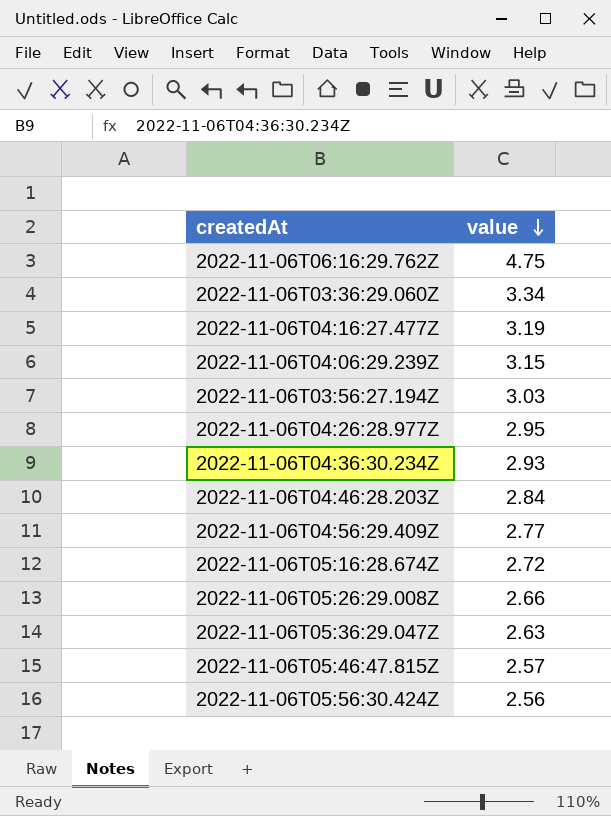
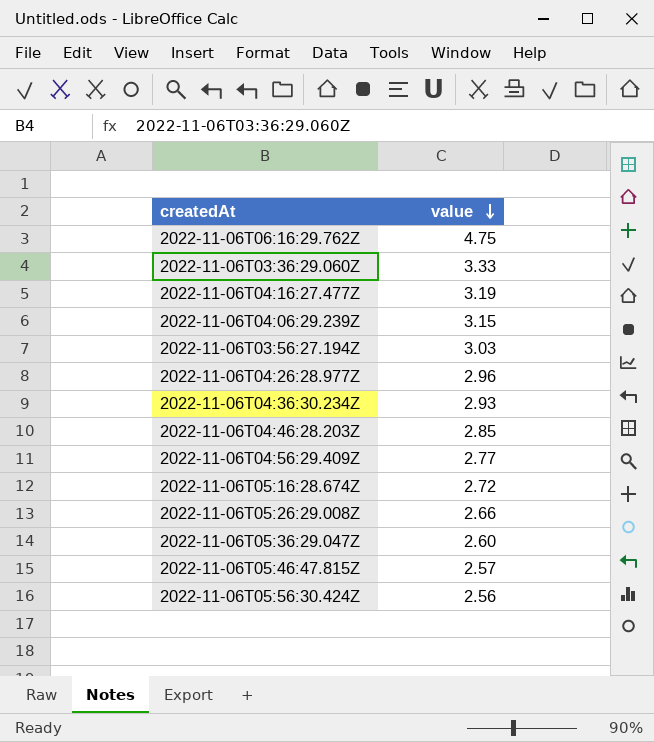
2022-11-06T03:36:29.060Z | value: 3.34 -> 3.33
2022-11-06T04:26:28.977Z | value: 2.95 -> 2.96
2022-11-06T04:46:28.203Z | value: 2.84 -> 2.85
2022-11-06T05:36:29.047Z | value: 2.63 -> 2.60

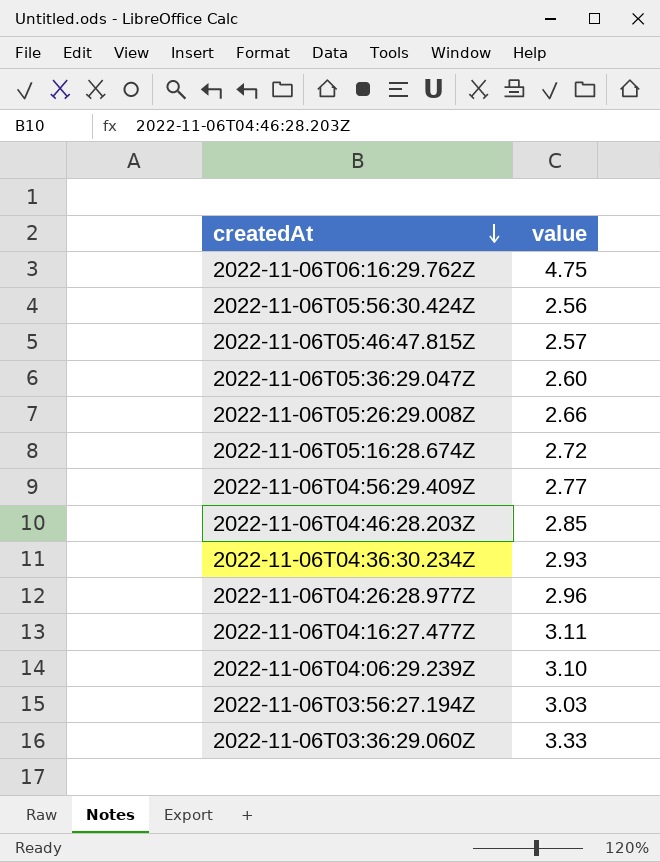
row order: value descending -> createdAt descending
2022-11-06T04:16:27.477Z | value: 3.19 -> 3.11
2022-11-06T04:06:29.239Z | value: 3.15 -> 3.10

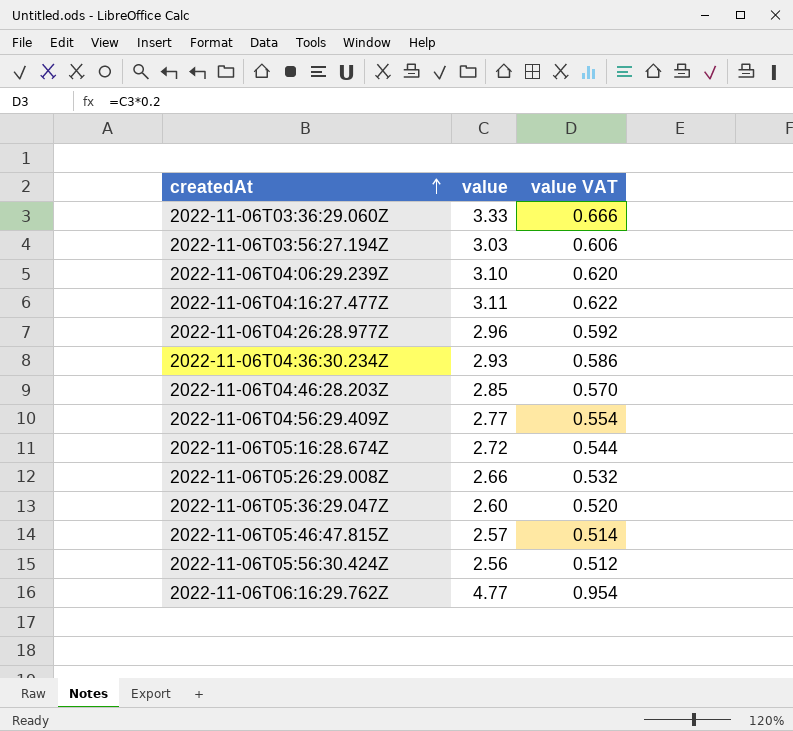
row order: createdAt descending -> createdAt ascending
column value VAT | formula: none -> [value] * 0.2
2022-11-06T06:16:29.762Z | value: 4.75 -> 4.77

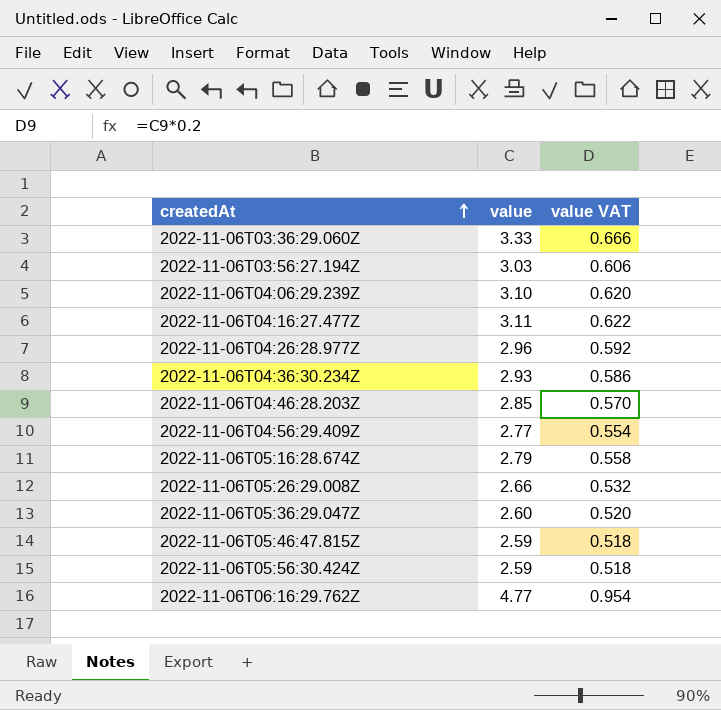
2022-11-06T05:16:28.674Z | value: 2.72 -> 2.79
2022-11-06T05:16:28.674Z | value VAT: 0.544 -> 0.558
2022-11-06T05:46:47.815Z | value: 2.57 -> 2.59
2022-11-06T05:46:47.815Z | value VAT: 0.514 -> 0.518
2022-11-06T05:56:30.424Z | value: 2.56 -> 2.59
2022-11-06T05:56:30.424Z | value VAT: 0.512 -> 0.518

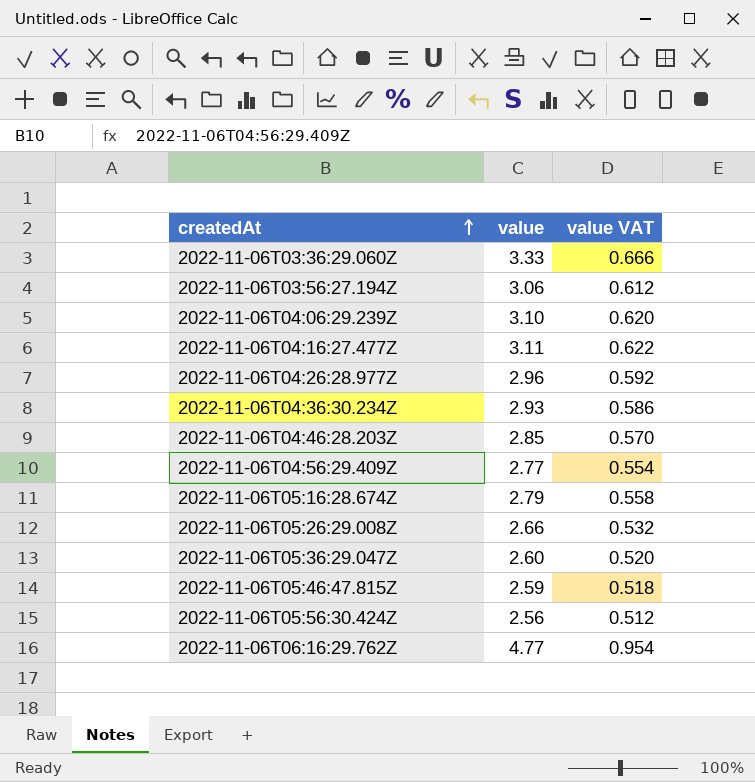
2022-11-06T03:56:27.194Z | value: 3.03 -> 3.06
2022-11-06T03:56:27.194Z | value VAT: 0.606 -> 0.612
2022-11-06T05:56:30.424Z | value: 2.59 -> 2.56
2022-11-06T05:56:30.424Z | value VAT: 0.518 -> 0.512

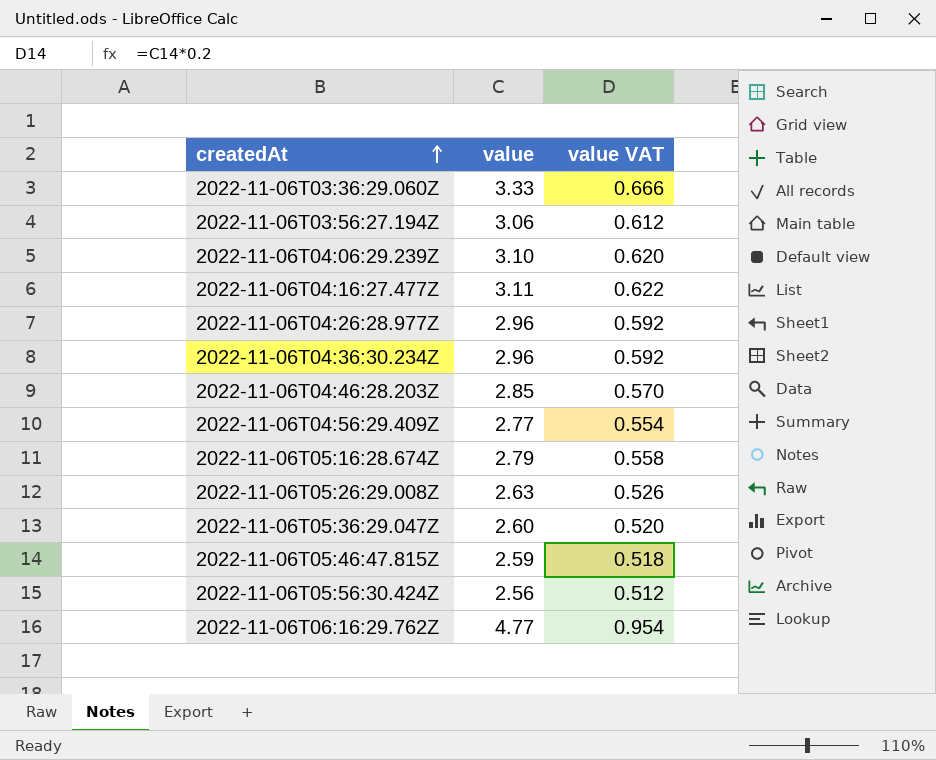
2022-11-06T04:36:30.234Z | value: 2.93 -> 2.96
2022-11-06T04:36:30.234Z | value VAT: 0.586 -> 0.592
2022-11-06T05:26:29.008Z | value: 2.66 -> 2.63
2022-11-06T05:26:29.008Z | value VAT: 0.532 -> 0.526

